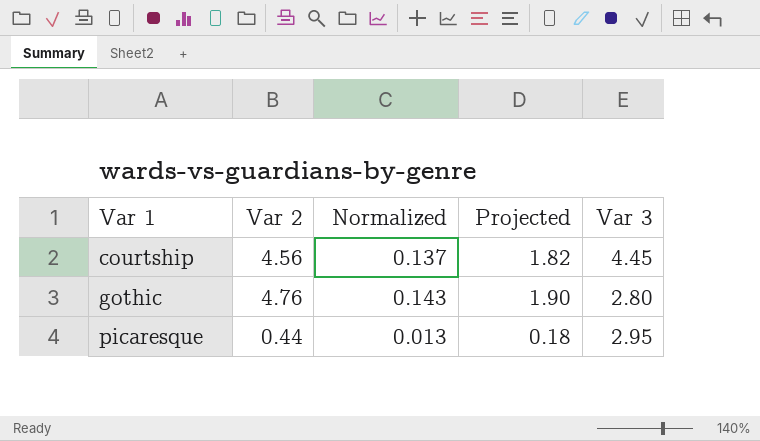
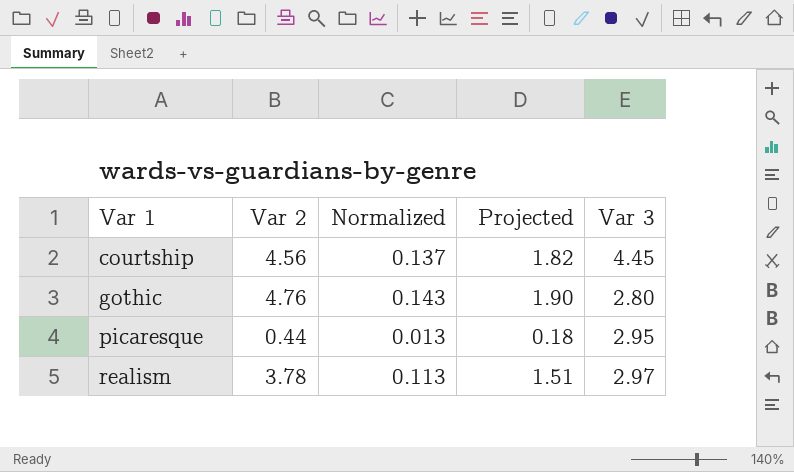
row realism: none -> 3.78 | 0.113 | 1.51 | 2.97

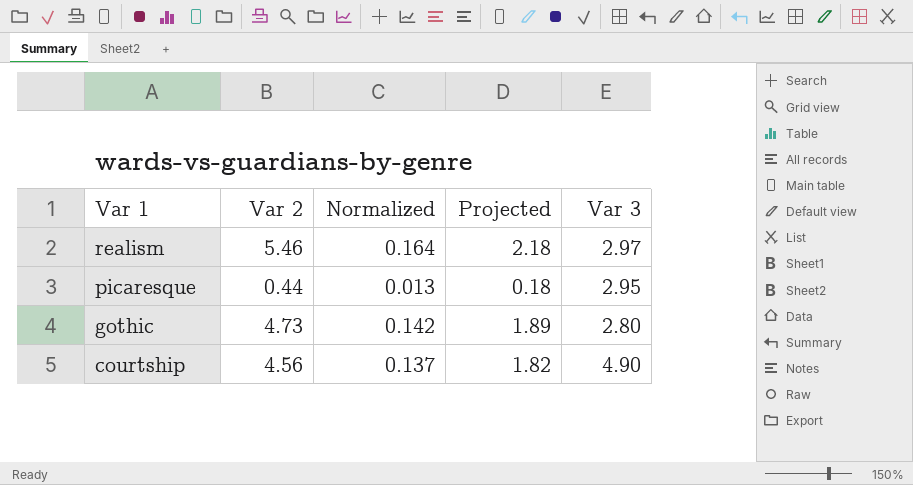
row order: Var 1 ascending -> Var 1 descending
realism | Var 2: 3.78 -> 5.46
realism | Normalized: 0.113 -> 0.164
realism | Projected: 1.51 -> 2.18
gothic | Var 2: 4.76 -> 4.73
gothic | Normalized: 0.143 -> 0.142
gothic | Projected: 1.90 -> 1.89
courtship | Var 3: 4.45 -> 4.90

